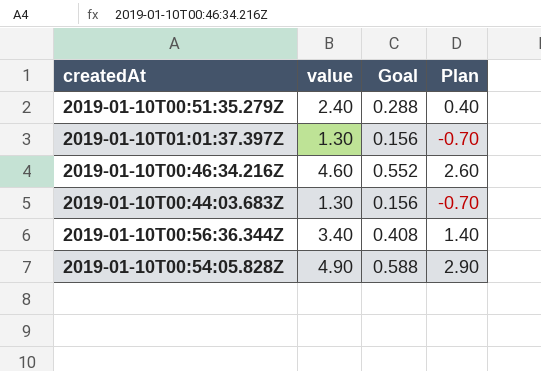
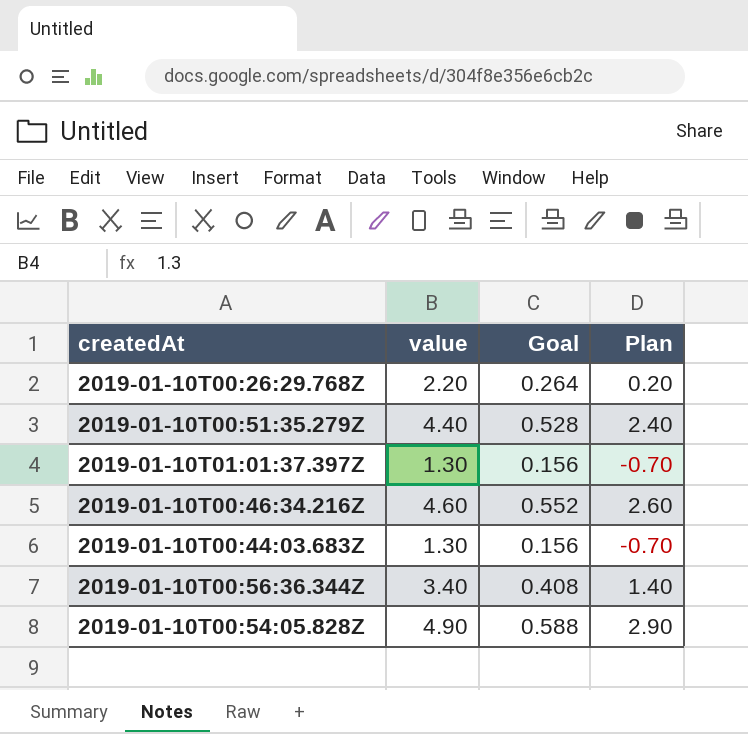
row 2019-01-10T00:26:29.768Z: none -> 2.20 | 0.264 | 0.20
2019-01-10T00:51:35.279Z | value: 2.40 -> 4.40
2019-01-10T00:51:35.279Z | Goal: 0.288 -> 0.528
2019-01-10T00:51:35.279Z | Plan: 0.40 -> 2.40

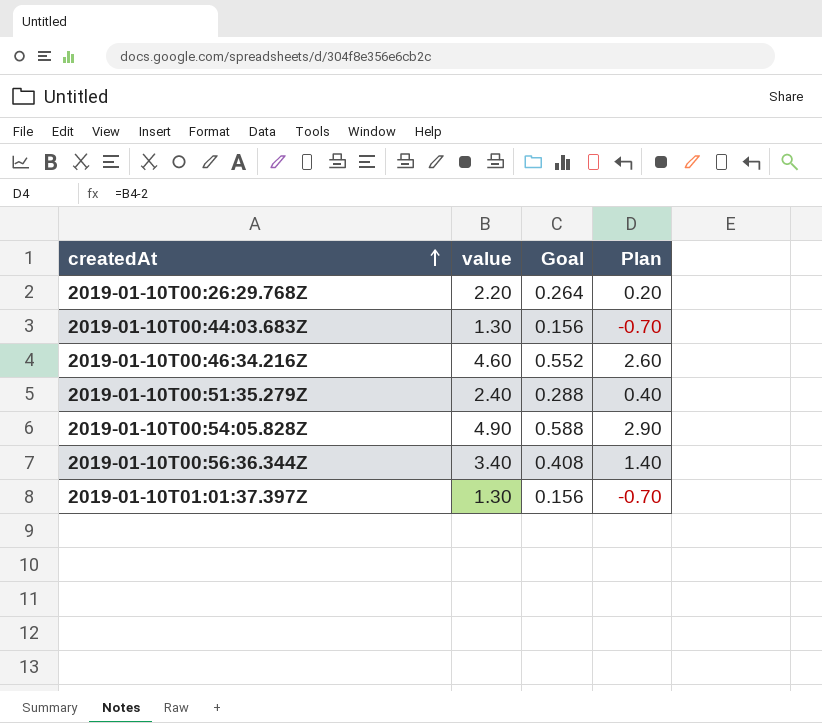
row order: none -> createdAt ascending
2019-01-10T00:51:35.279Z | value: 4.40 -> 2.40
2019-01-10T00:51:35.279Z | Goal: 0.528 -> 0.288
2019-01-10T00:51:35.279Z | Plan: 2.40 -> 0.40

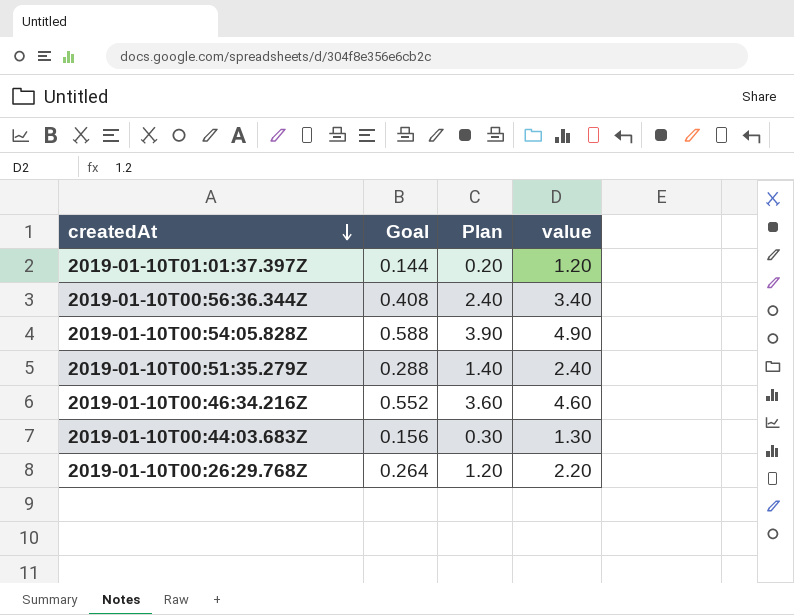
row order: createdAt ascending -> createdAt descending
column Plan | formula: [value] - 2 -> [value] - 1
column value | position: 2 -> 4
2019-01-10T01:01:37.397Z | Goal: 0.156 -> 0.144
2019-01-10T01:01:37.397Z | value: 1.30 -> 1.20

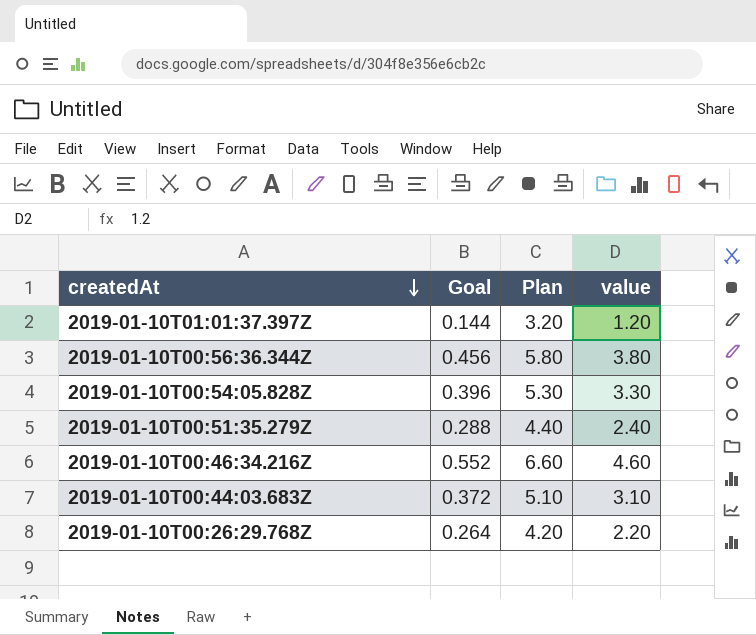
column Plan | formula: [value] - 1 -> [value] + 2
2019-01-10T00:56:36.344Z | Goal: 0.408 -> 0.456
2019-01-10T00:56:36.344Z | value: 3.40 -> 3.80
2019-01-10T00:54:05.828Z | Goal: 0.588 -> 0.396
2019-01-10T00:54:05.828Z | value: 4.90 -> 3.30
2019-01-10T00:44:03.683Z | Goal: 0.156 -> 0.372
2019-01-10T00:44:03.683Z | value: 1.30 -> 3.10

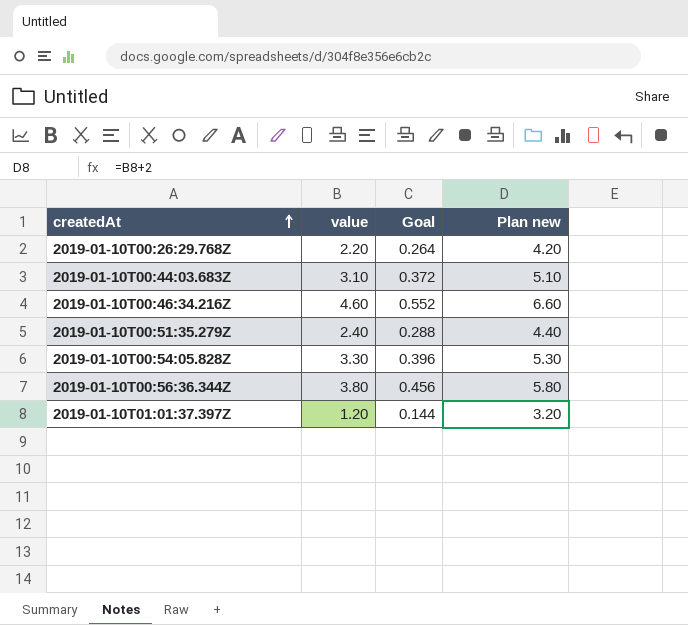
row order: createdAt descending -> createdAt ascending
column value | position: 4 -> 2
column name: Plan -> Plan new

